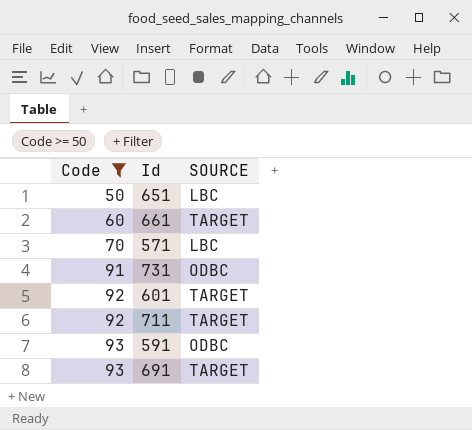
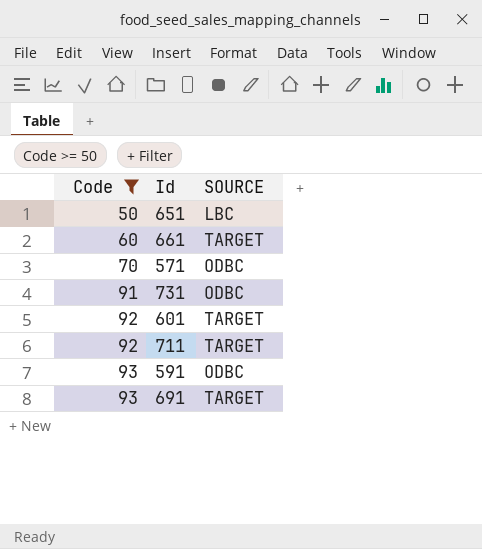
571 | SOURCE: LBC -> ODBC

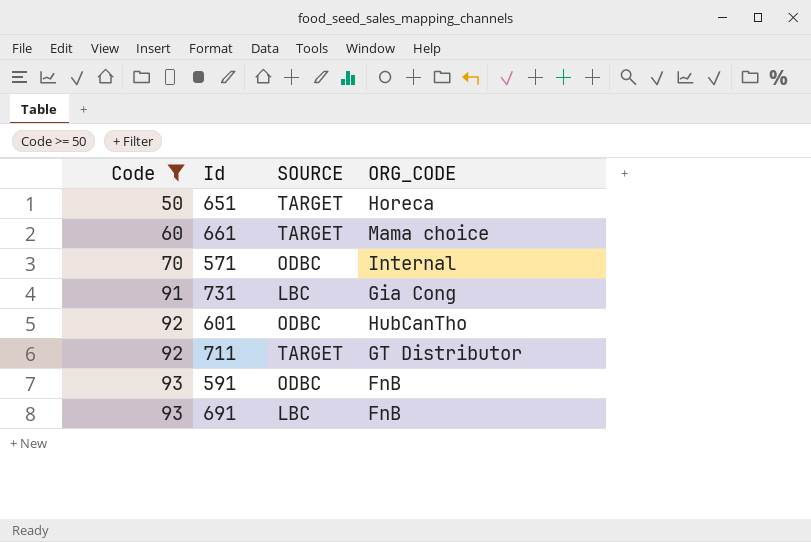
column ORG_CODE | position: none -> 4
651 | SOURCE: LBC -> TARGET
731 | SOURCE: ODBC -> LBC
601 | SOURCE: TARGET -> ODBC
691 | SOURCE: TARGET -> LBC

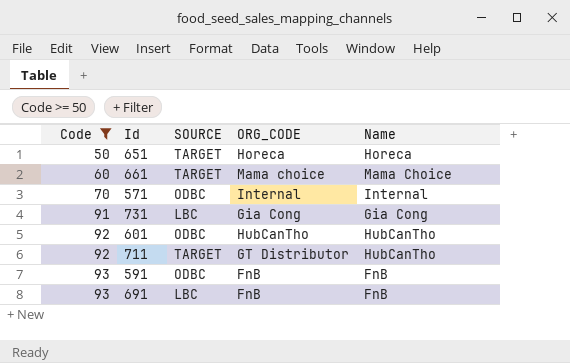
column Name | position: none -> 5

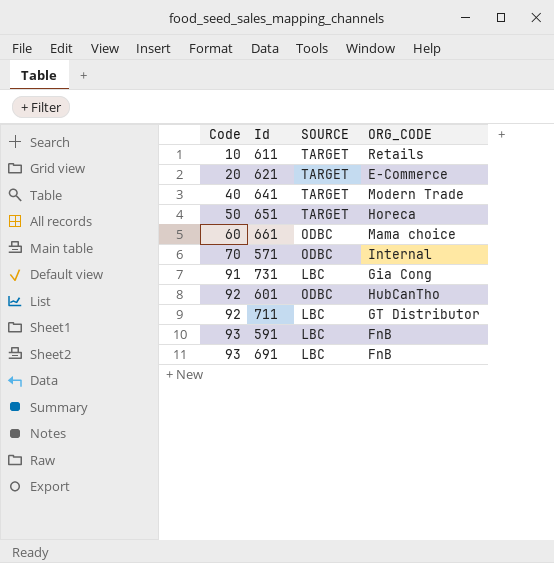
filter: Code >= 50 -> none
column Name | position: 5 -> none
661 | SOURCE: TARGET -> ODBC
711 | SOURCE: TARGET -> LBC
591 | SOURCE: ODBC -> LBC

